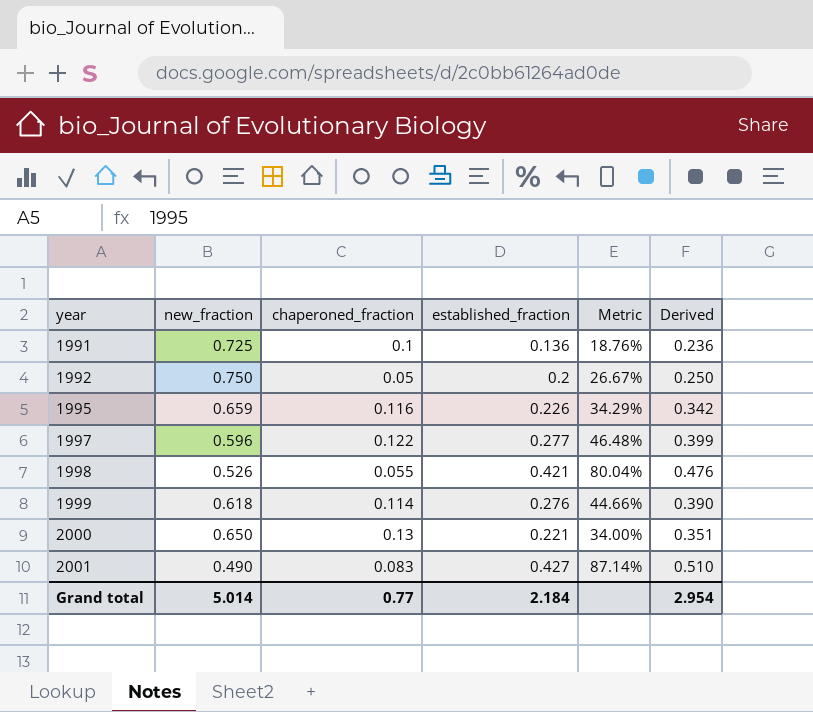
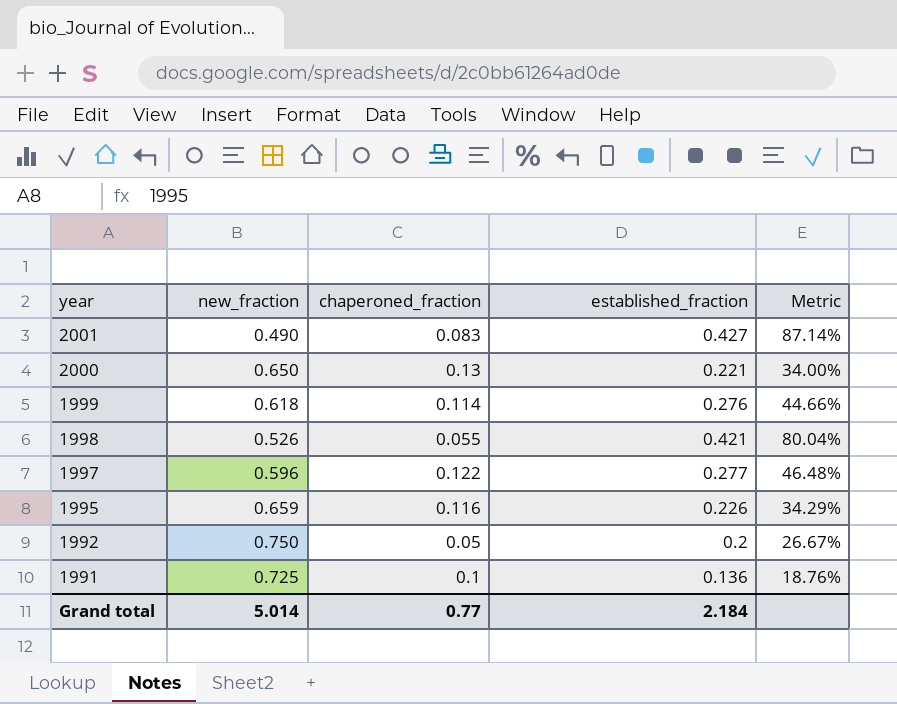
row order: year ascending -> year descending
column Derived | formula: [chaperoned_fraction] + [established_fraction] -> none

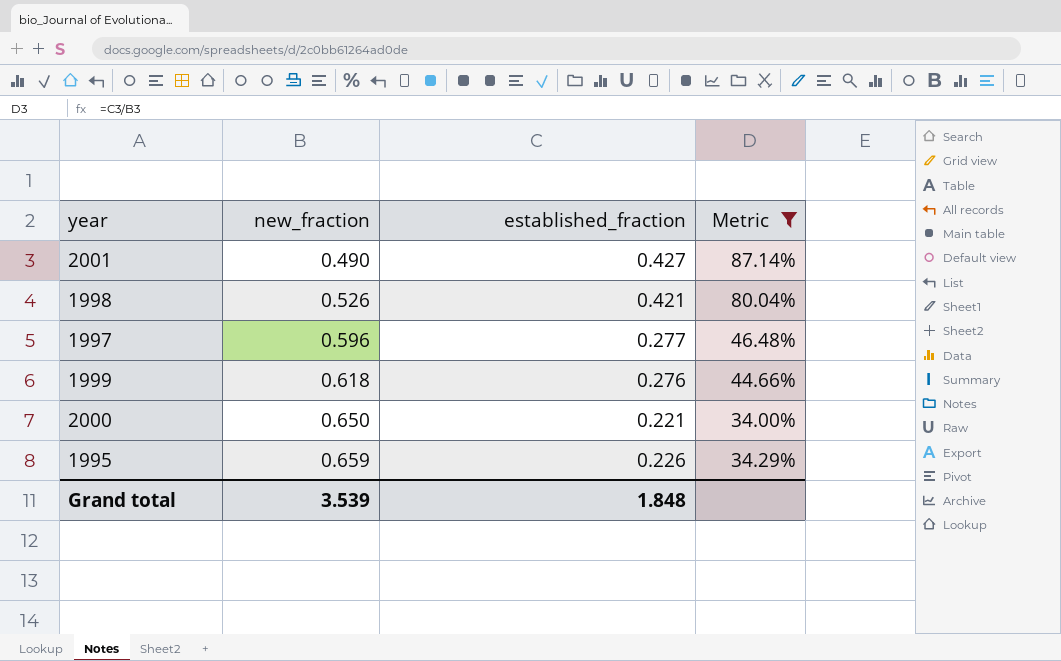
filter: none -> Metric >= 34.00%
row order: year descending -> new_fraction ascending
column chaperoned_fraction | position: 3 -> none
Grand total | new_fraction: 5.014 -> 3.539
Grand total | established_fraction: 2.184 -> 1.848

